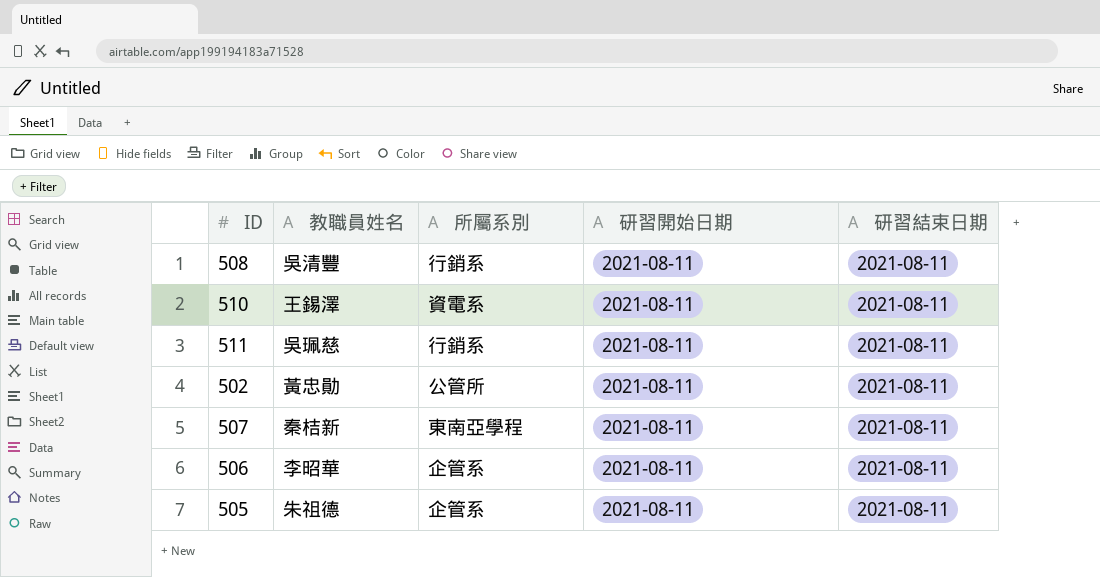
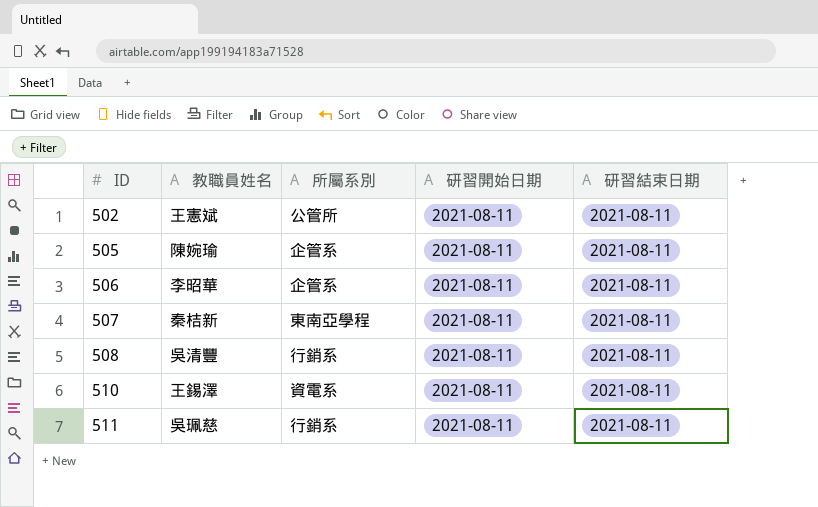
row order: none -> ID ascending
502 | 教職員姓名: 黃忠勛 -> 王憲斌
505 | 教職員姓名: 朱祖德 -> 陳婉瑜

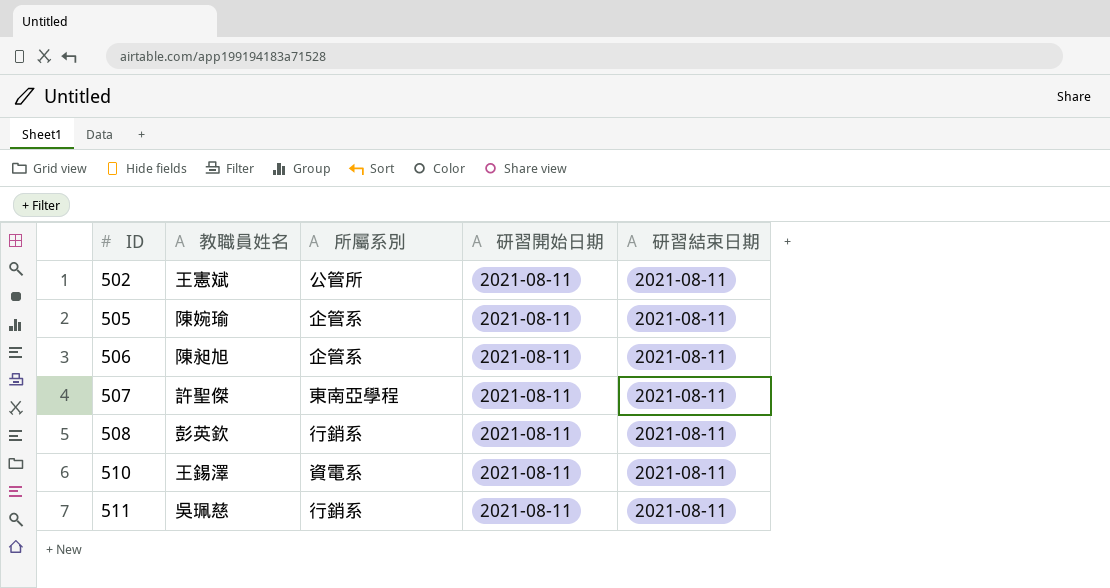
506 | 教職員姓名: 李昭華 -> 陳昶旭
507 | 教職員姓名: 秦桔新 -> 許聖傑
508 | 教職員姓名: 吳清豐 -> 彭英欽

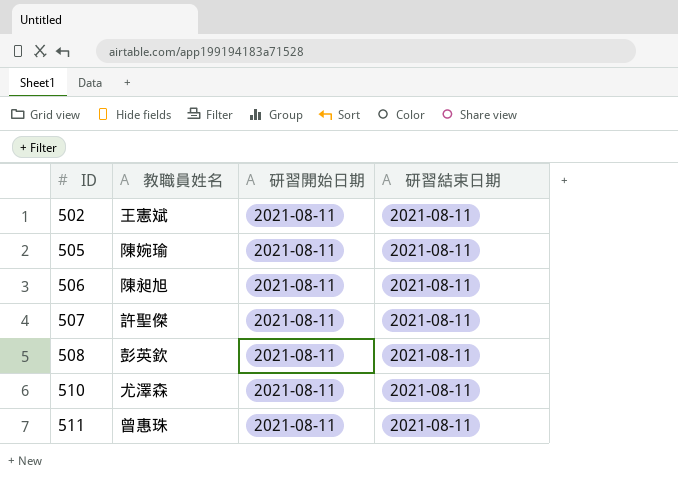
column 所屬系別 | position: 3 -> none
510 | 教職員姓名: 王錫澤 -> 尤澤森
511 | 教職員姓名: 吳珮慈 -> 曾惠珠

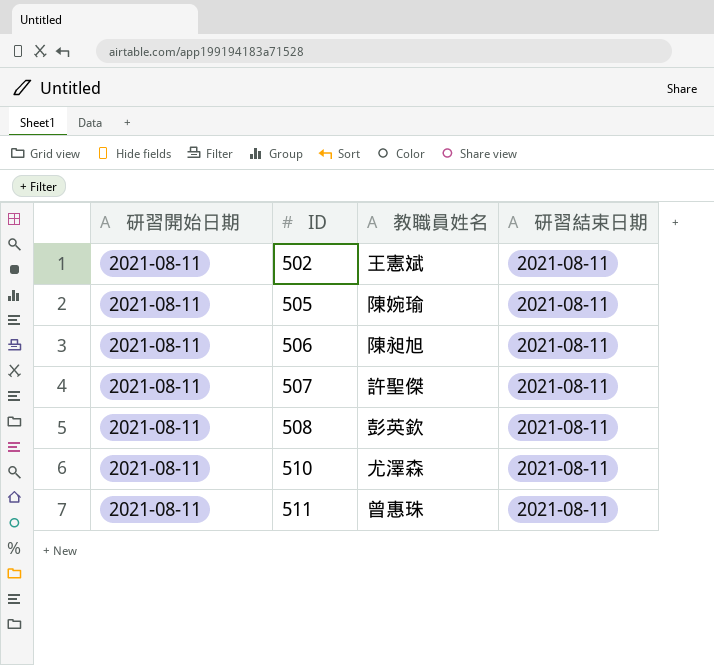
column 研習開始日期 | position: 3 -> 1

